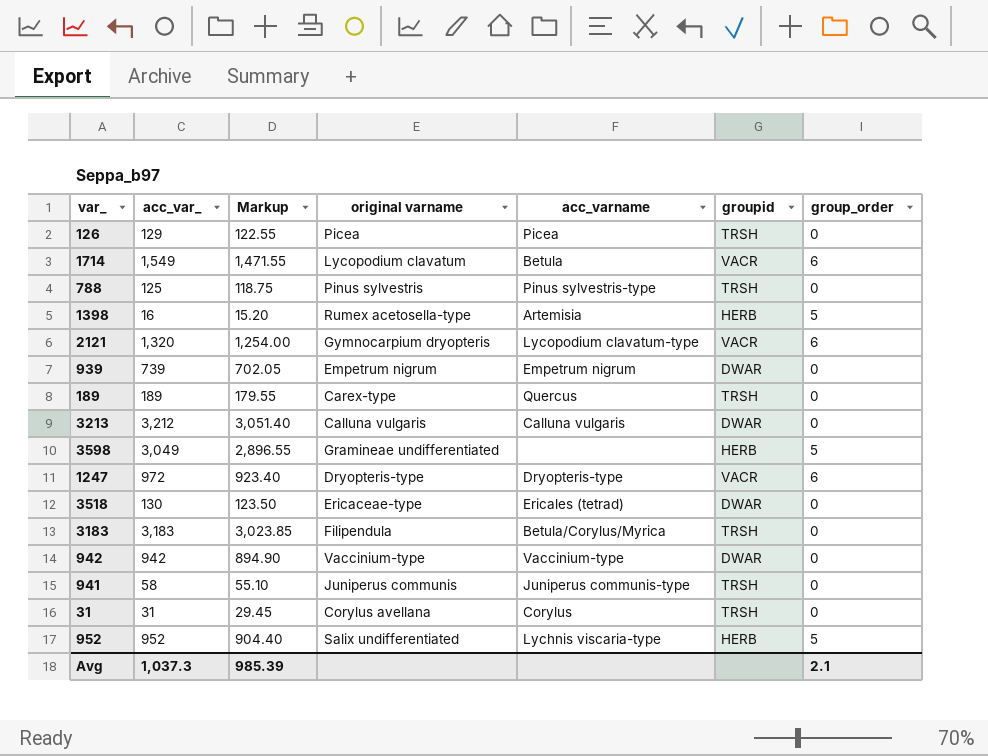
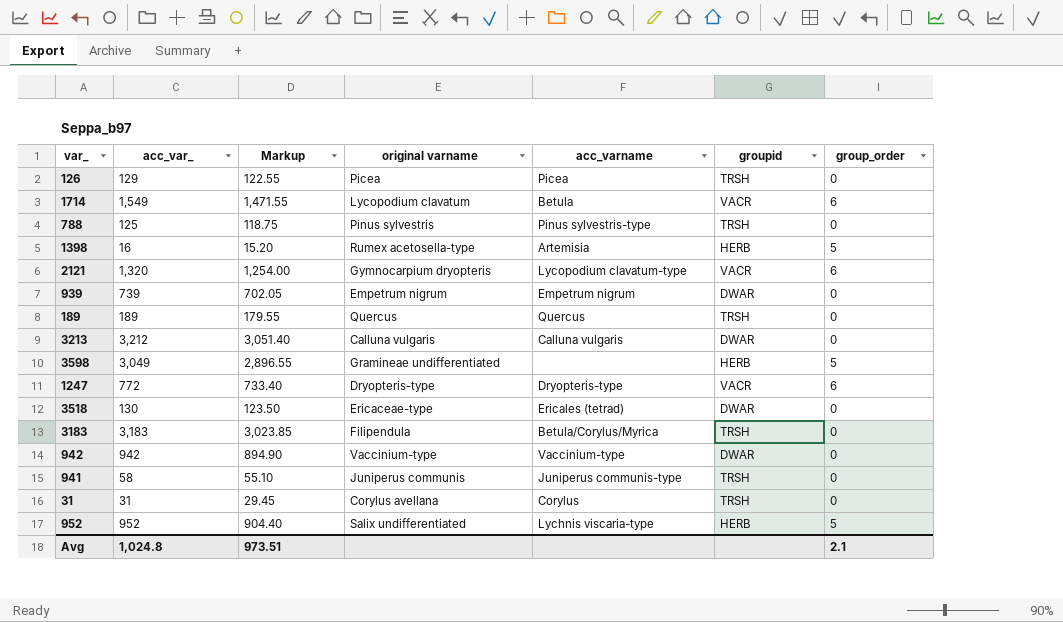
189 | original varname: Carex-type -> Quercus
1247 | acc_var_: 972 -> 772
1247 | Markup: 923.40 -> 733.40
Avg | acc_var_: 1,037.3 -> 1,024.8
Avg | Markup: 985.39 -> 973.51

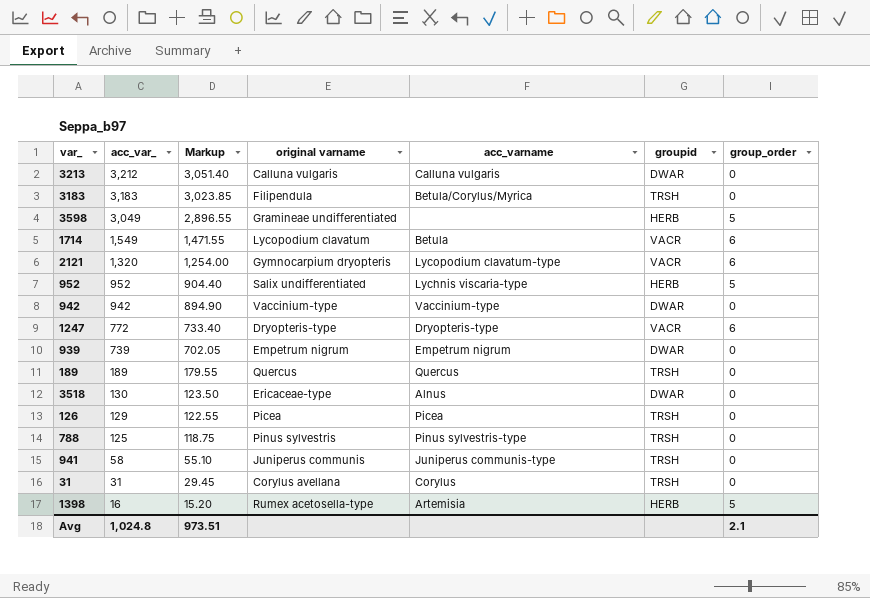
row order: none -> acc_var_ descending
3518 | acc_varname: Ericales (tetrad) -> Alnus

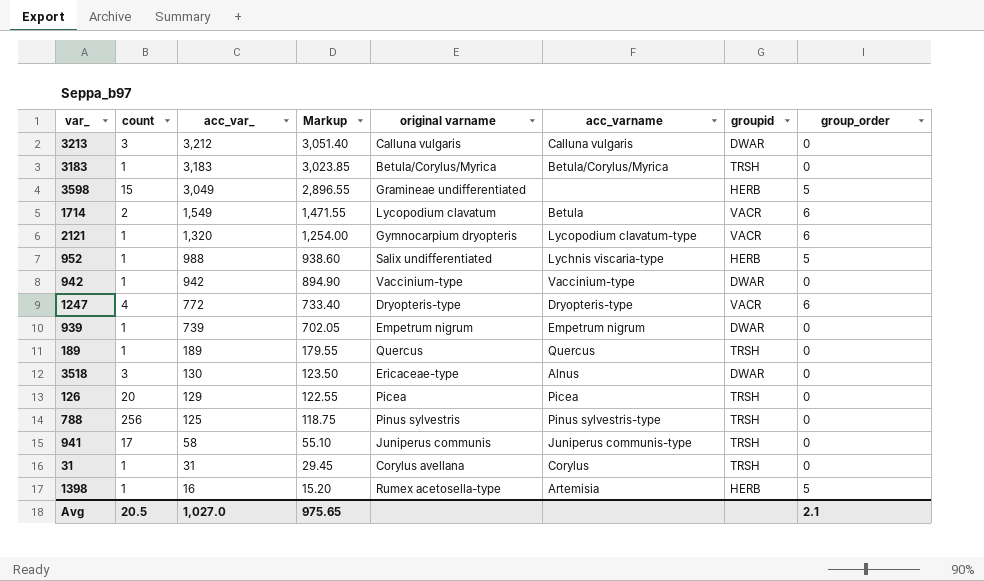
column count | position: none -> 2
3183 | original varname: Filipendula -> Betula/Corylus/Myrica
952 | acc_var_: 952 -> 988
952 | Markup: 904.40 -> 938.60
Avg | acc_var_: 1,024.8 -> 1,027.0
Avg | Markup: 973.51 -> 975.65

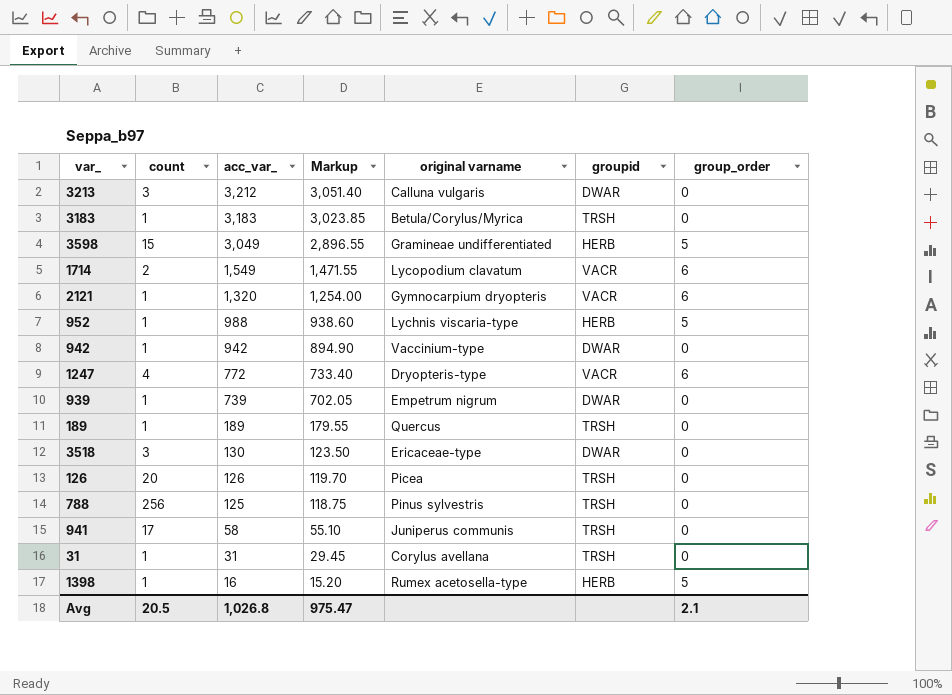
column acc_varname | position: 6 -> none
952 | original varname: Salix undifferentiated -> Lychnis viscaria-type
126 | acc_var_: 129 -> 126
126 | Markup: 122.55 -> 119.70
Avg | acc_var_: 1,027.0 -> 1,026.8
Avg | Markup: 975.65 -> 975.47

